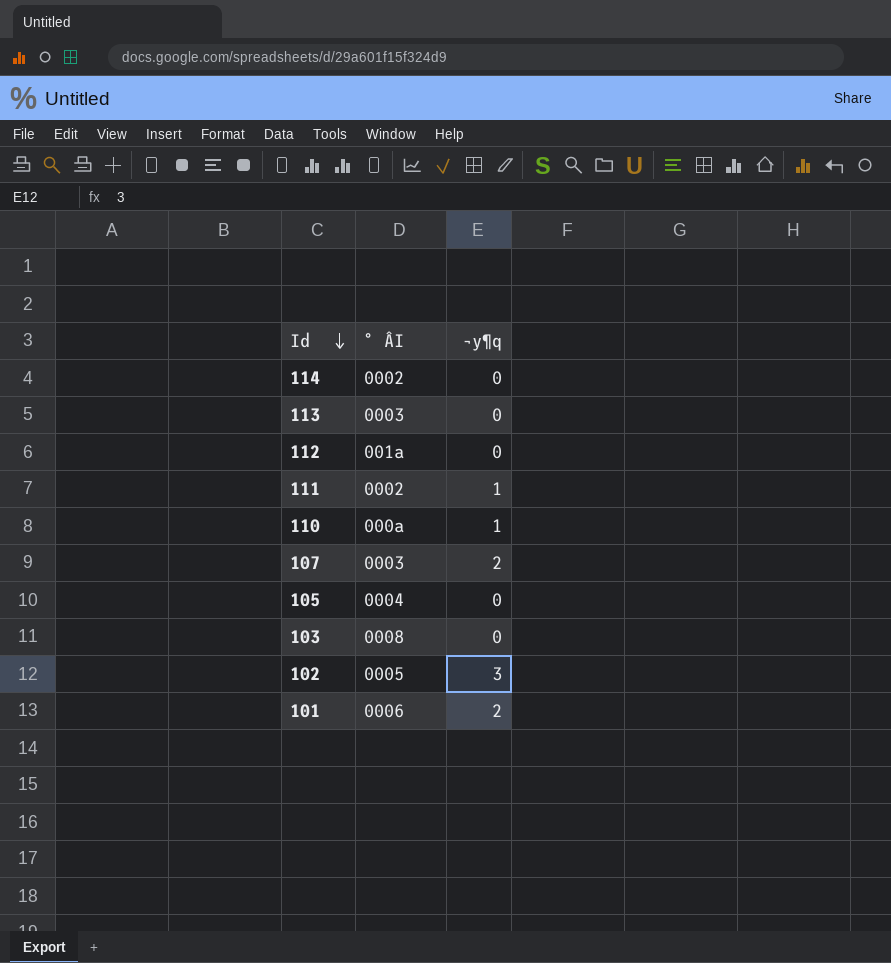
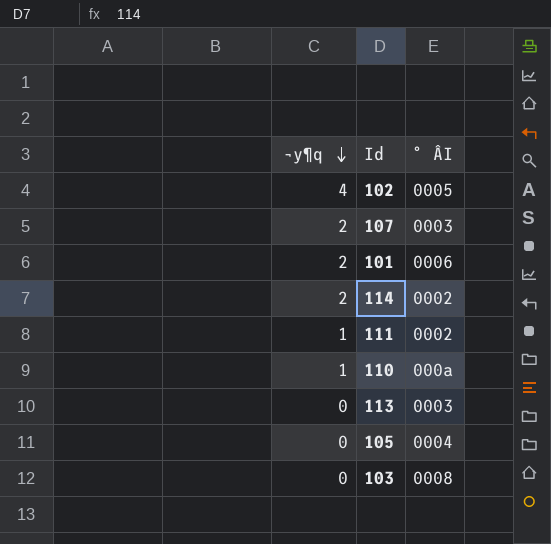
row order: Id descending -> ¬y¶q descending
column ¬y¶q | position: 3 -> 1
row 112: 001a | 0 -> none
102 | ¬y¶q: 3 -> 4
114 | ¬y¶q: 0 -> 2

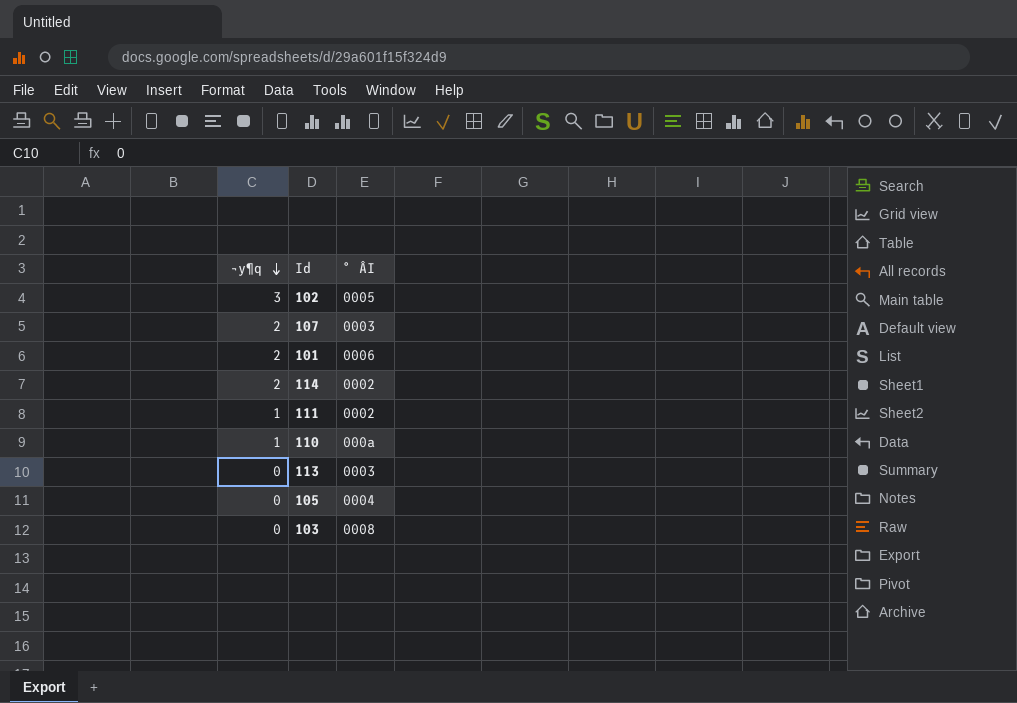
102 | ¬y¶q: 4 -> 3

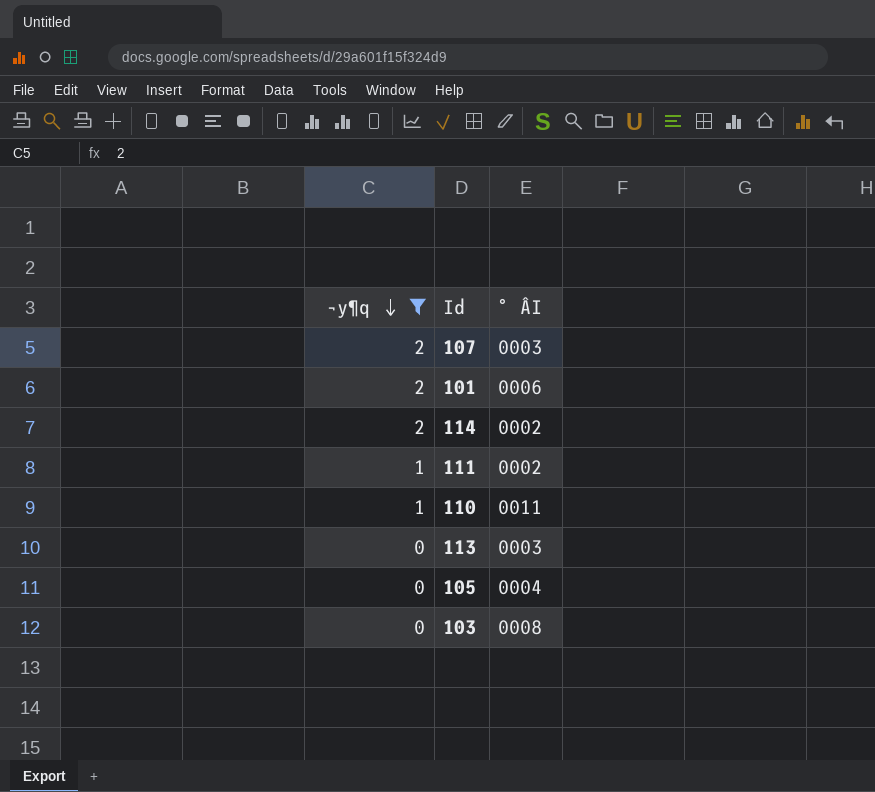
filter: none -> ¬y¶q != 3
110 | ° ÂI: 000a -> 0011

